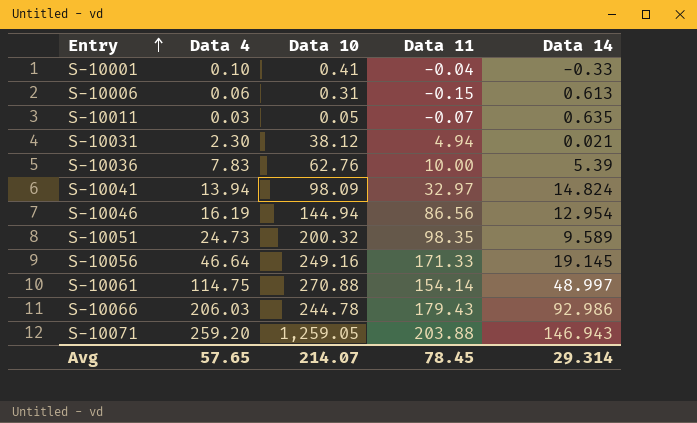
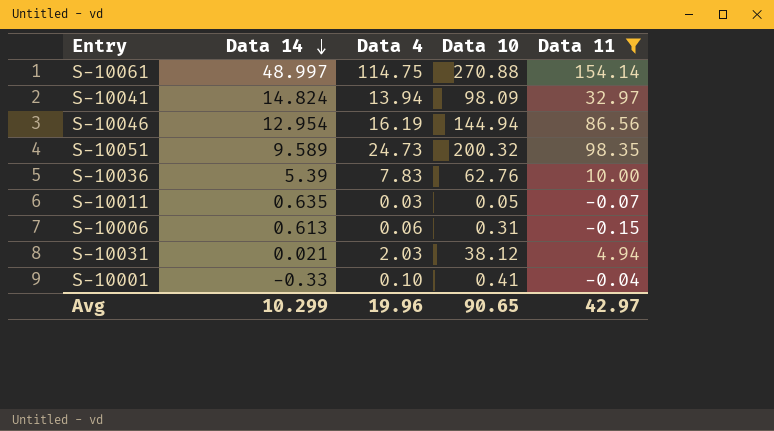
filter: none -> Data 11 <= 154.14
row order: Entry ascending -> Data 14 descending
column Data 14 | position: 5 -> 2
S-10031 | Data 4: 2.30 -> 2.03
Avg | Data 14: 29.314 -> 10.299
Avg | Data 4: 57.65 -> 19.96
Avg | Data 10: 214.07 -> 90.65
Avg | Data 11: 78.45 -> 42.97

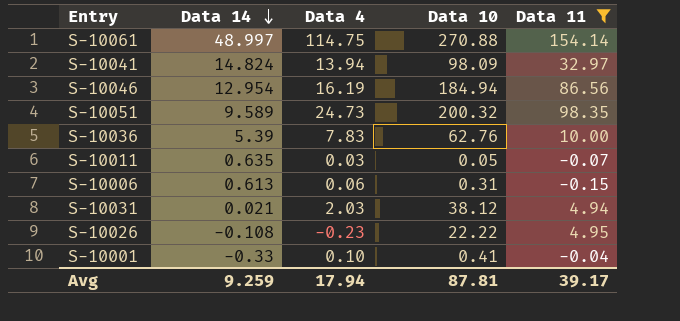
S-10046 | Data 10: 144.94 -> 184.94
row S-10026: none -> -0.108 | -0.23 | 22.22 | 4.95
Avg | Data 14: 10.299 -> 9.259
Avg | Data 4: 19.96 -> 17.94
Avg | Data 10: 90.65 -> 87.81
Avg | Data 11: 42.97 -> 39.17

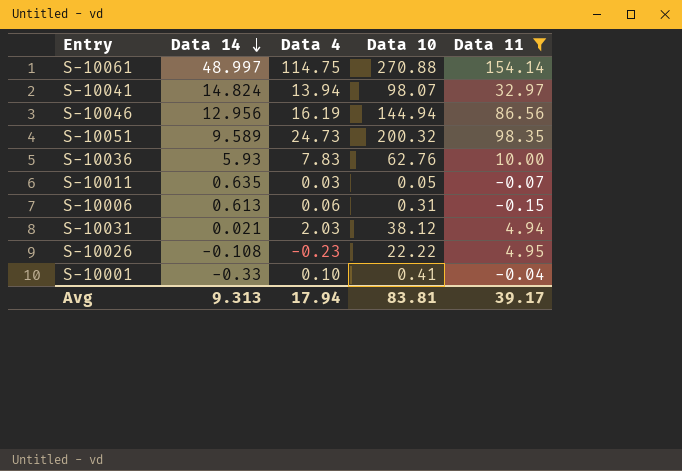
S-10041 | Data 10: 98.09 -> 98.07
S-10046 | Data 14: 12.954 -> 12.956
S-10046 | Data 10: 184.94 -> 144.94
S-10036 | Data 14: 5.39 -> 5.93
Avg | Data 14: 9.259 -> 9.313
Avg | Data 10: 87.81 -> 83.81

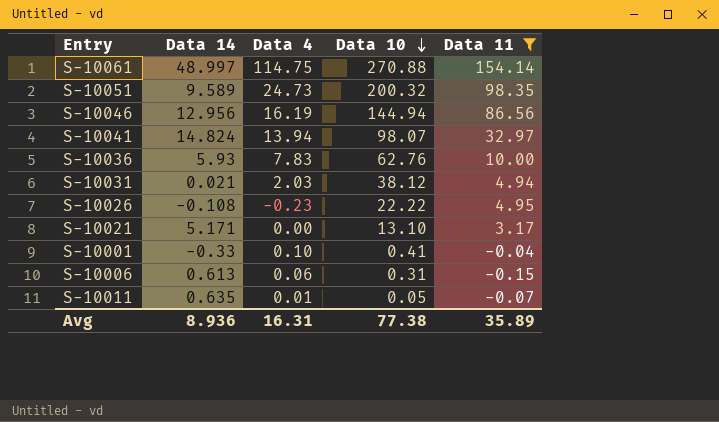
row order: Data 14 descending -> Data 10 descending
row S-10021: none -> 5.171 | 0.00 | 13.10 | 3.17
S-10011 | Data 4: 0.03 -> 0.01
Avg | Data 14: 9.313 -> 8.936
Avg | Data 4: 17.94 -> 16.31
Avg | Data 10: 83.81 -> 77.38
Avg | Data 11: 39.17 -> 35.89

